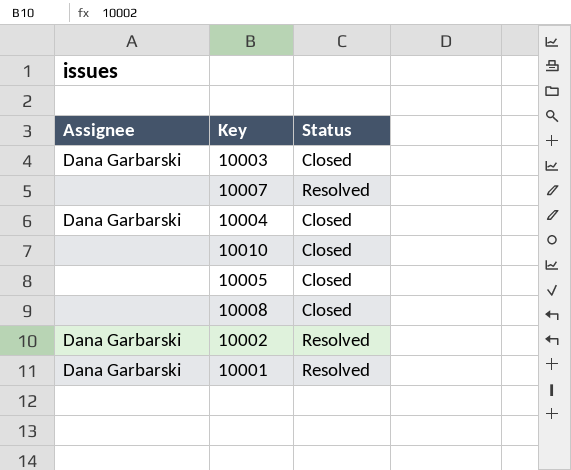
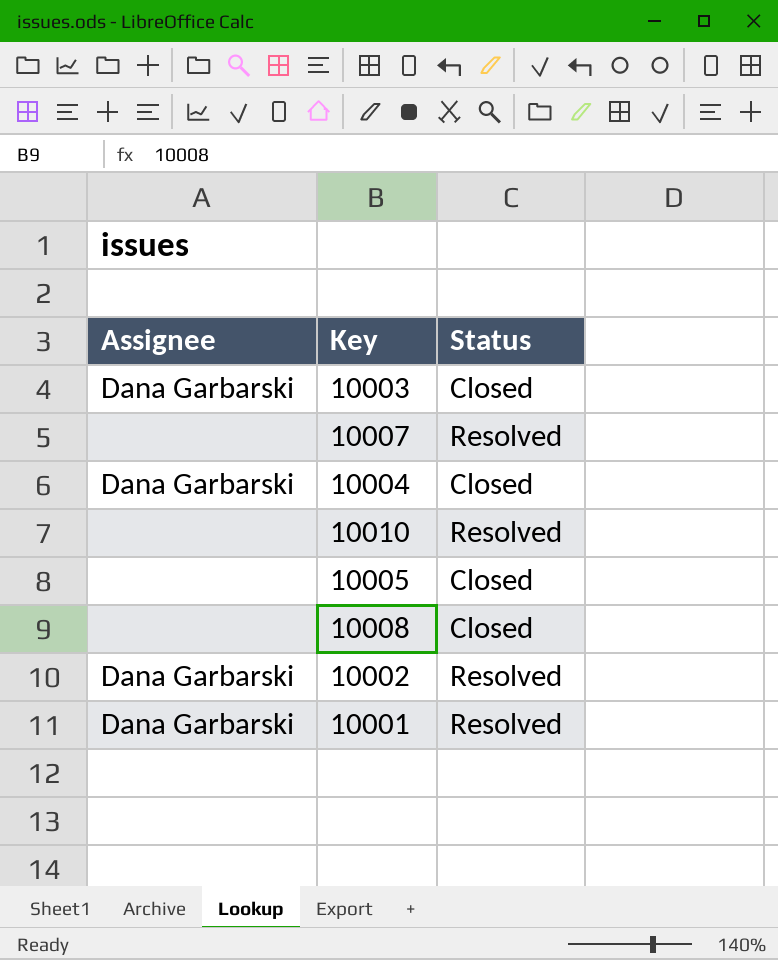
10010 | Status: Closed -> Resolved

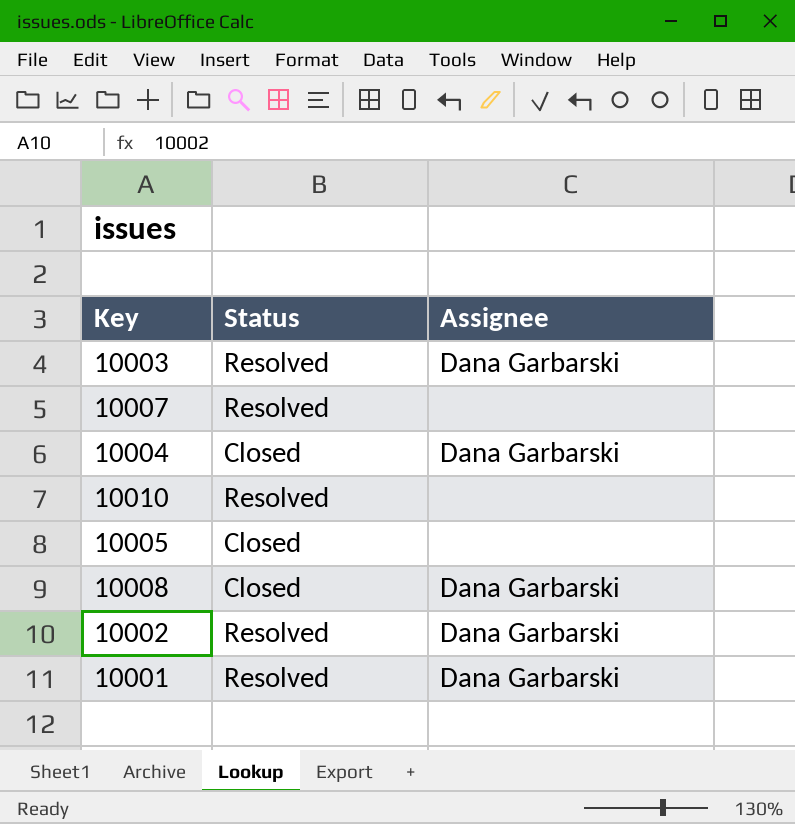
column Assignee | position: 1 -> 3
10003 | Status: Closed -> Resolved
10008 | Assignee: none -> Dana Garbarski

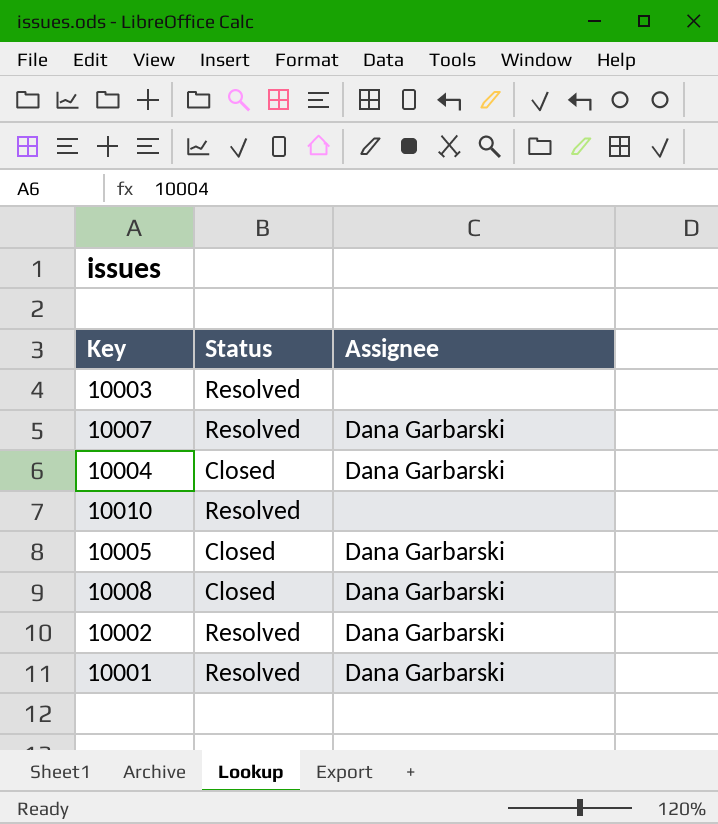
10003 | Assignee: Dana Garbarski -> none
10007 | Assignee: none -> Dana Garbarski
10005 | Assignee: none -> Dana Garbarski

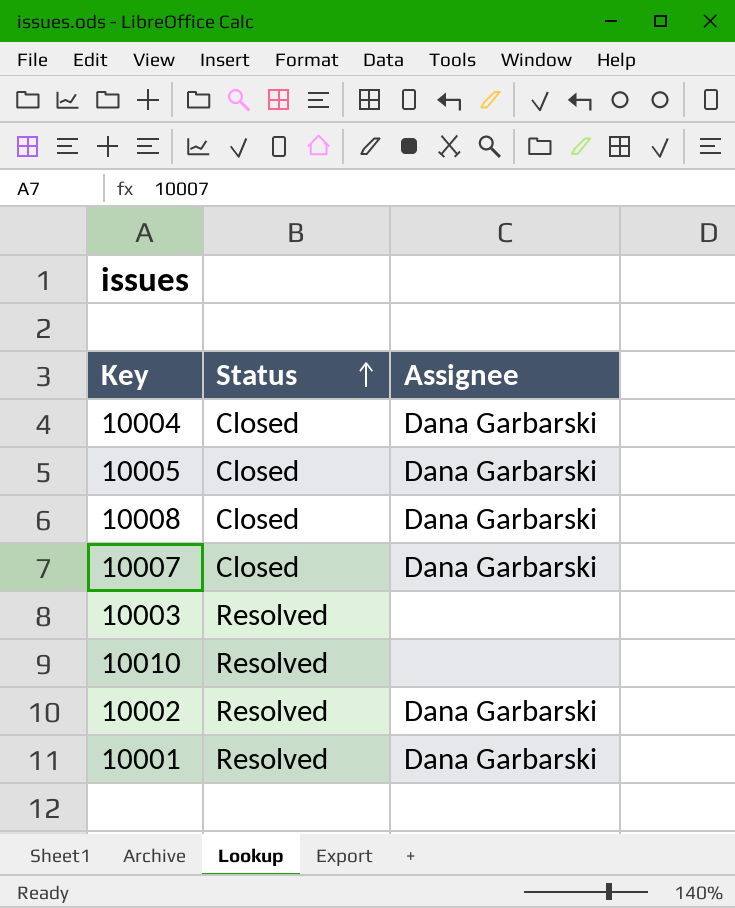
row order: none -> Status ascending
10007 | Status: Resolved -> Closed

